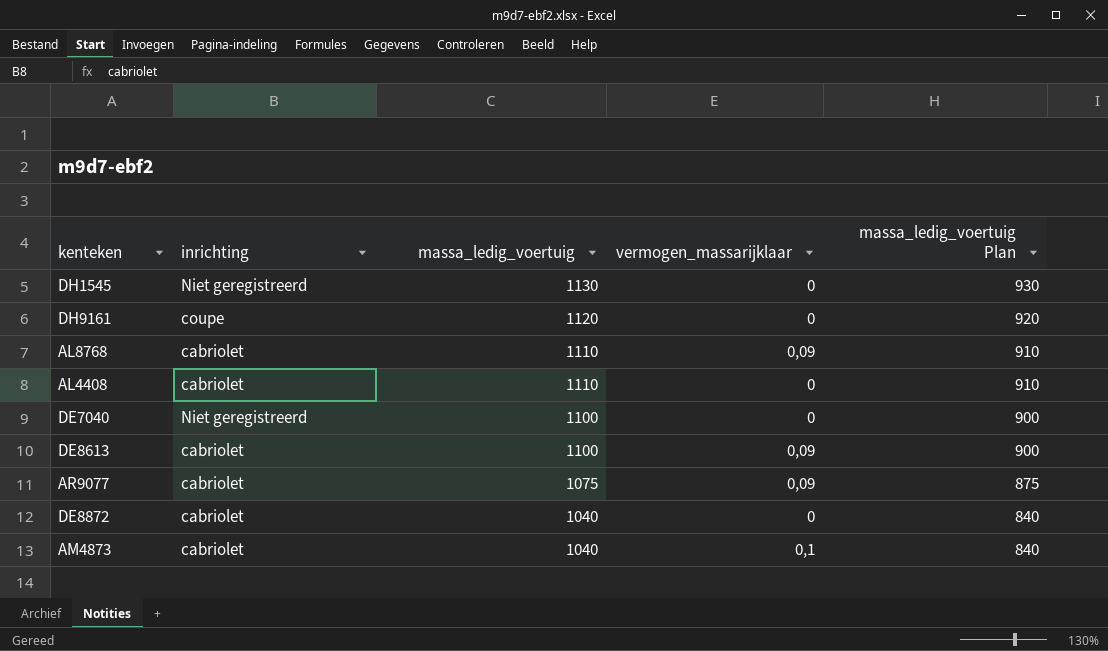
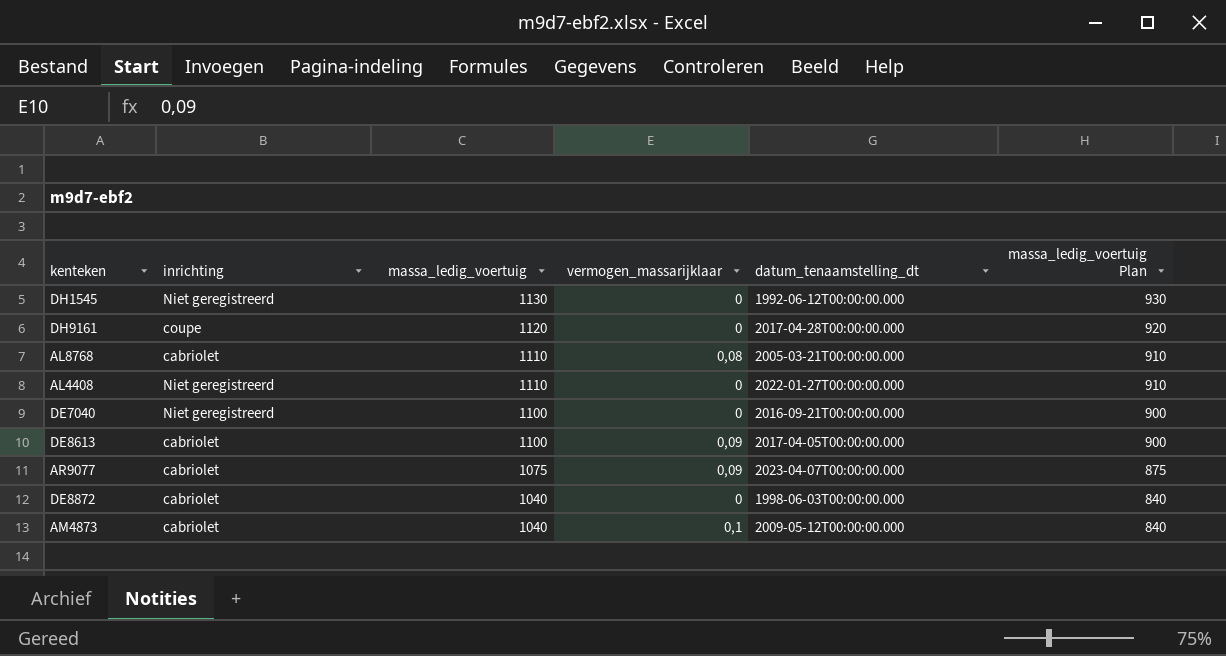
column datum_tenaamstelling_dt | position: none -> 5
AL8768 | vermogen_massarijklaar: 0,09 -> 0,08
AL4408 | inrichting: cabriolet -> Niet geregistreerd

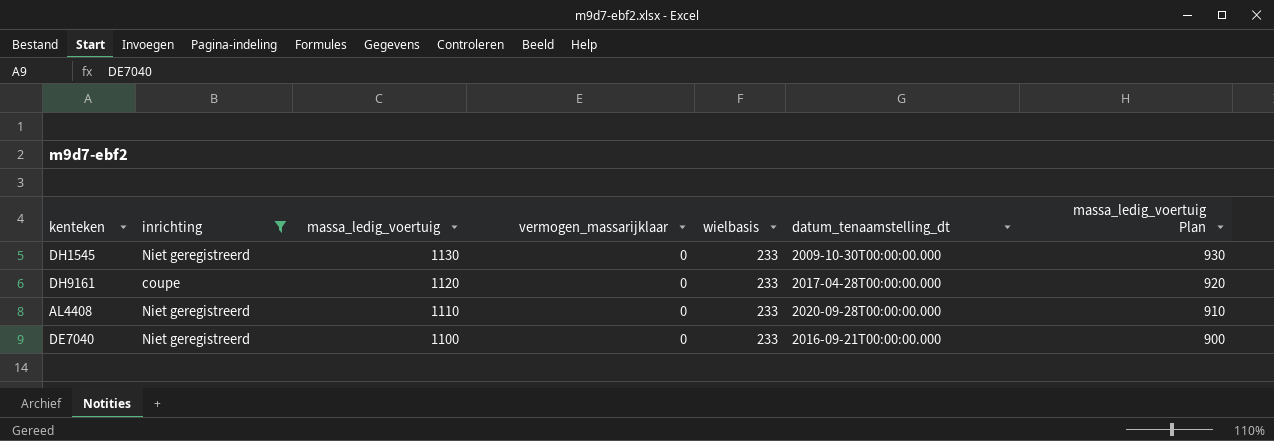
filter: none -> inrichting != cabriolet
column wielbasis | position: none -> 5
DH1545 | datum_tenaamstelling_dt: 1992-06-12T00:00:00.000 -> 2009-10-30T00:00:00.000
AL4408 | datum_tenaamstelling_dt: 2022-01-27T00:00:00.000 -> 2020-09-28T00:00:00.000

